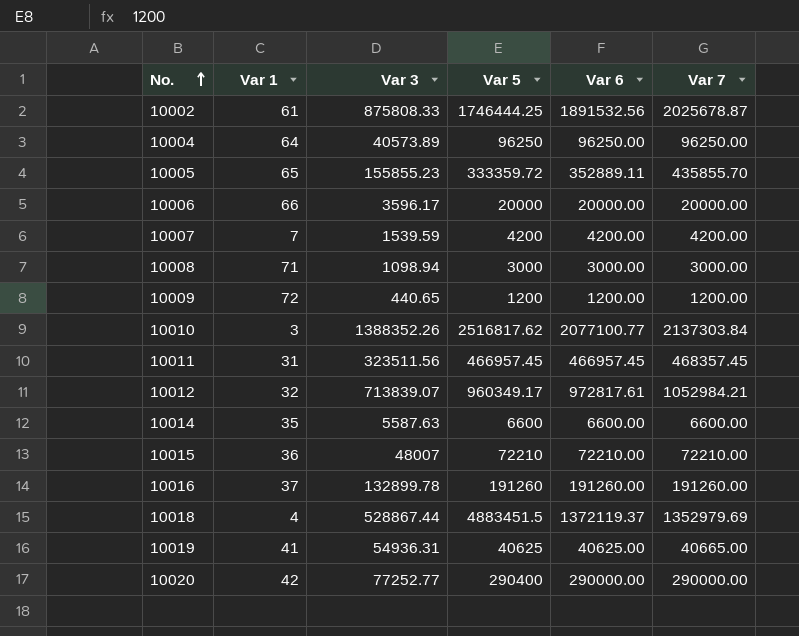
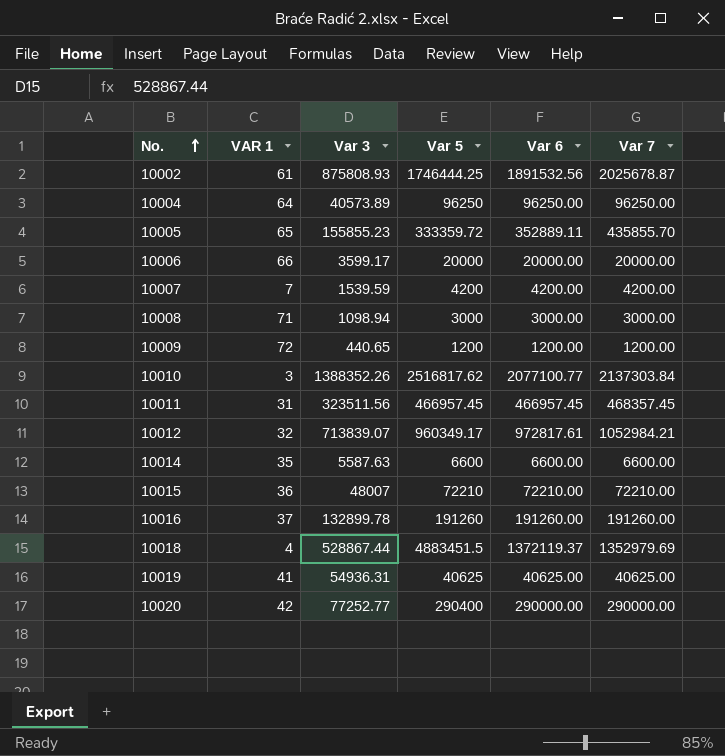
column name: Var 1 -> VAR 1
10002 | Var 3: 875808.33 -> 875808.93
10006 | Var 3: 3596.17 -> 3599.17
10019 | Var 7: 40665.00 -> 40625.00

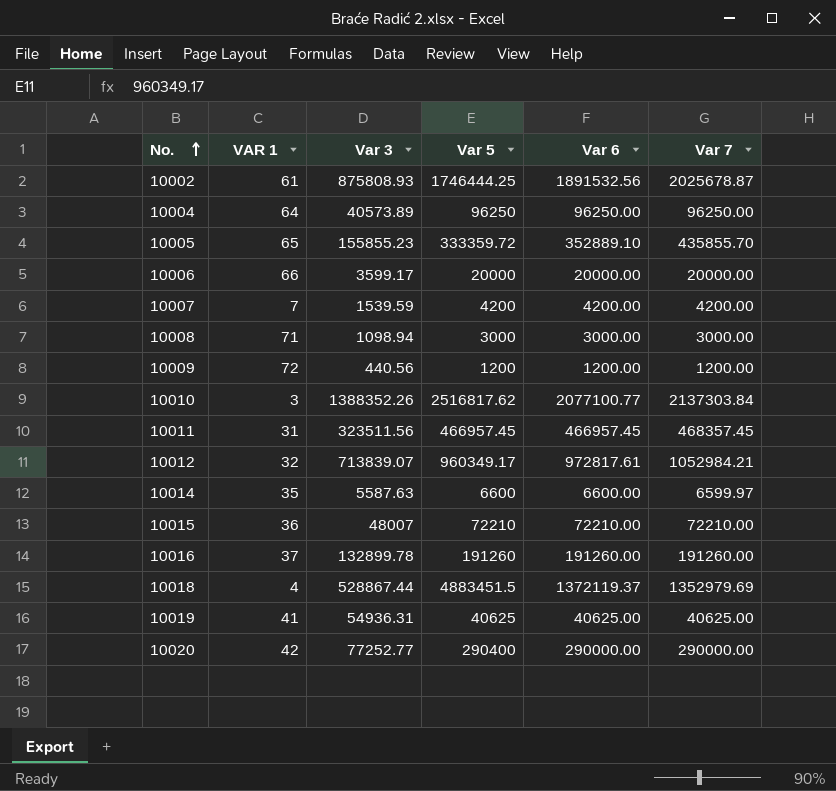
10005 | Var 6: 352889.11 -> 352889.10
10009 | Var 3: 440.65 -> 440.56
10014 | Var 7: 6600.00 -> 6599.97

